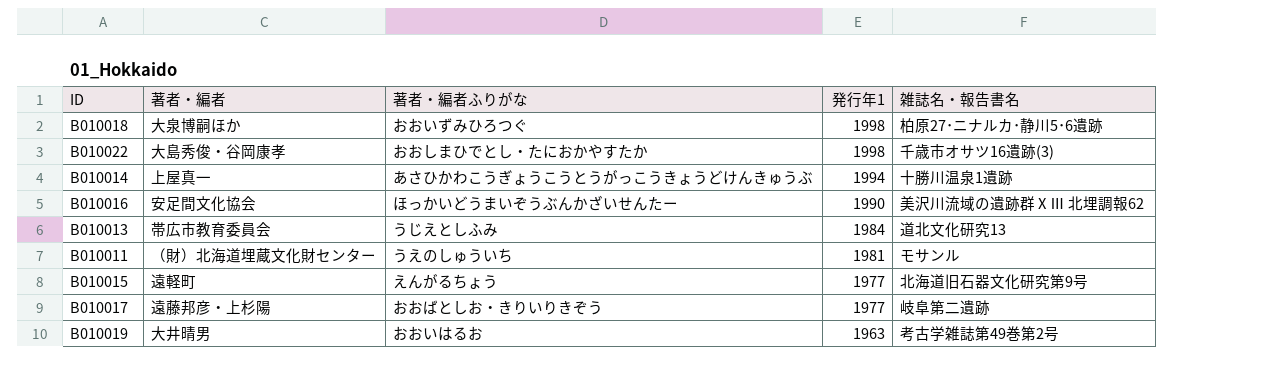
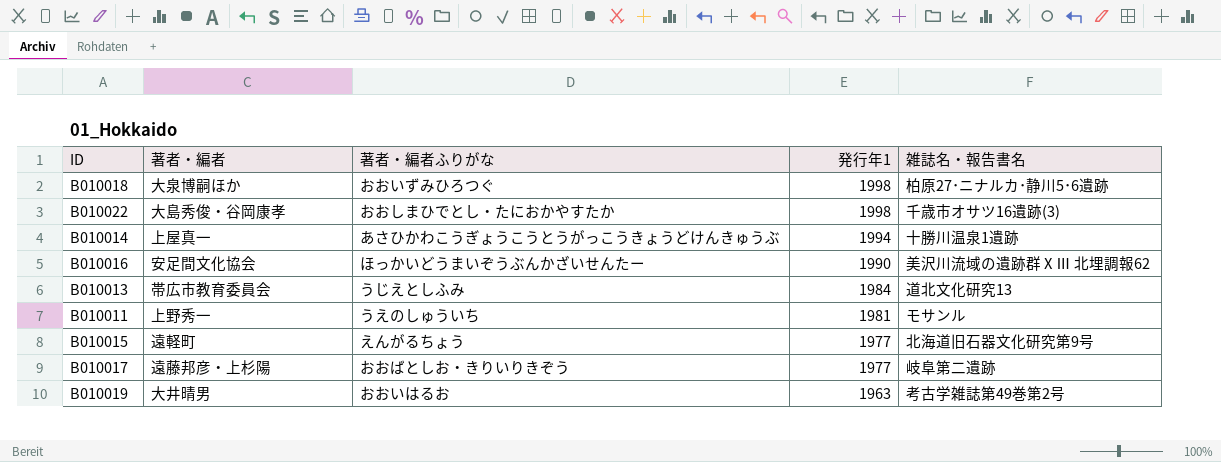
B010011 | 著者・編者: （財）北海道埋蔵文化財センター -> 上野秀一

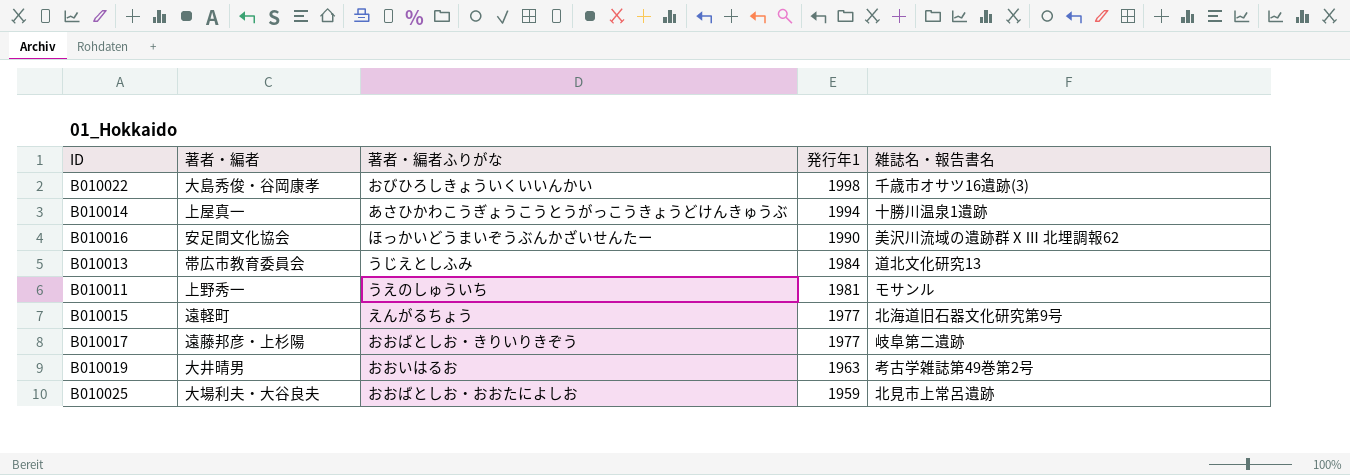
row B010018: 大泉博嗣ほか | おおいずみひろつぐ | 1998 | 柏原27･ニナルカ･静川5･6遺跡 -> none
B010022 | 著者・編者ふりがな: おおしまひでとし・たにおかやすたか -> おびひろしきょういくいいんかい
row B010025: none -> 大場利夫・大谷良夫 | おおばとしお・おおたによしお | 1959 | 北見市上常呂遺跡

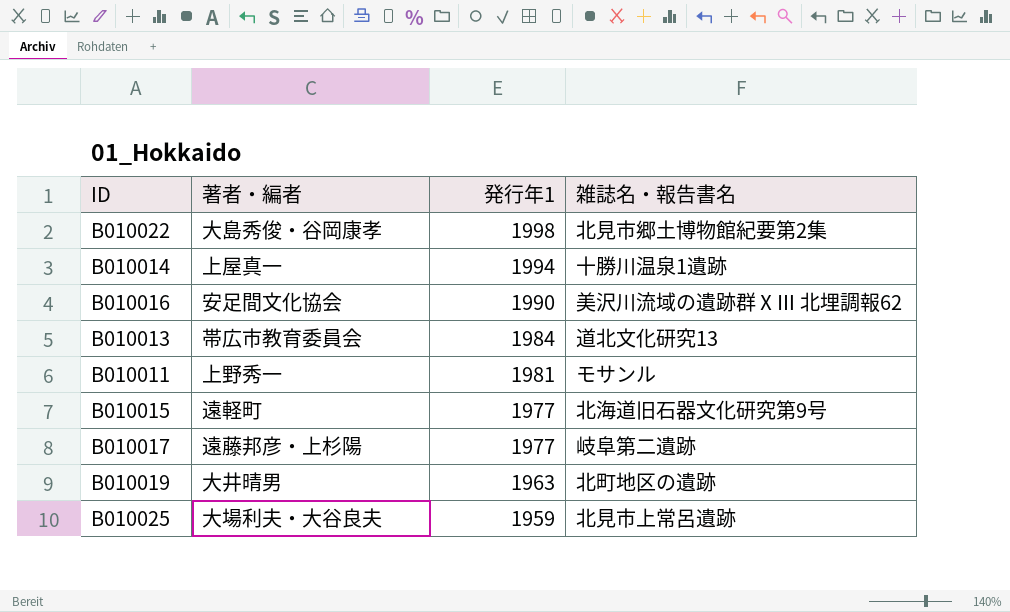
column 著者・編者ふりがな | position: 3 -> none
B010022 | 雑誌名・報告書名: 千歳市オサツ16遺跡(3) -> 北見市郷土博物館紀要第2集
B010019 | 雑誌名・報告書名: 考古学雑誌第49巻第2号 -> 北町地区の遺跡

